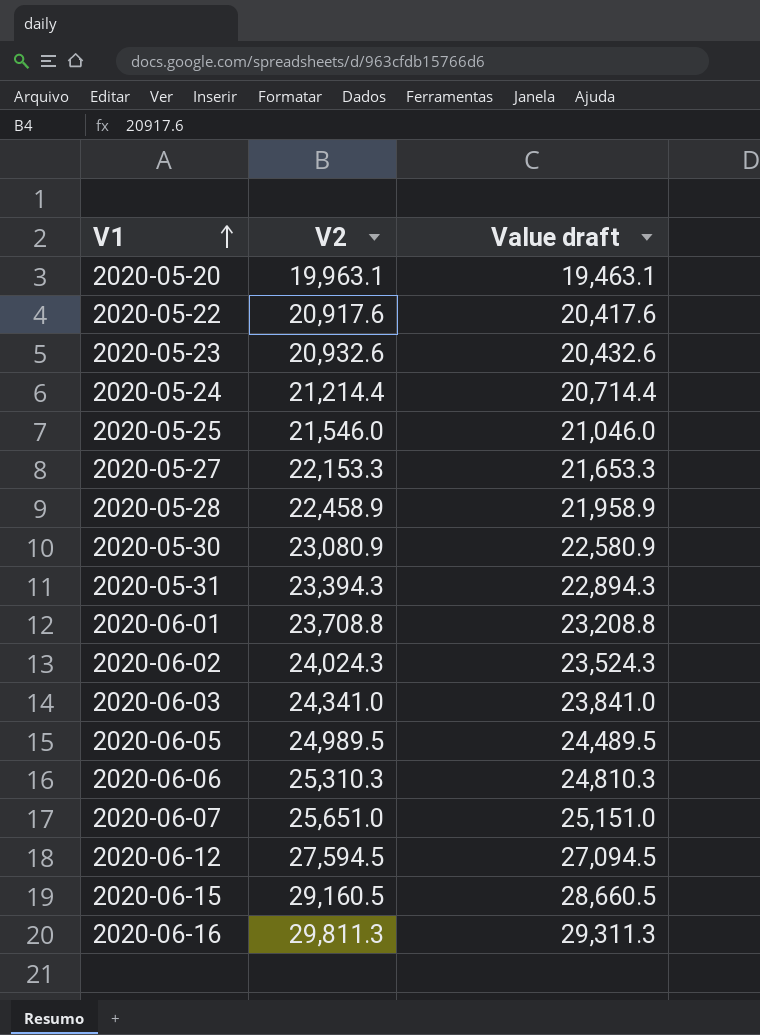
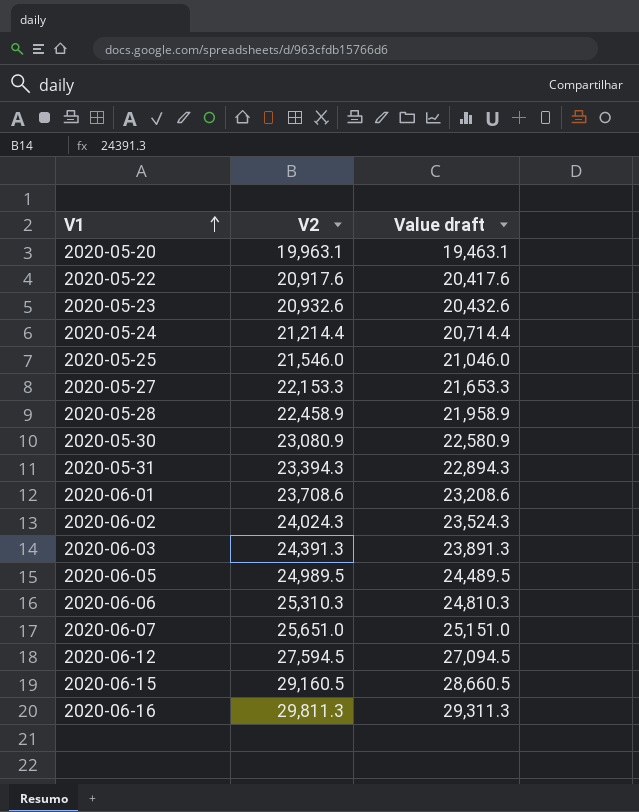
2020-06-01 | V2: 23,708.8 -> 23,708.6
2020-06-01 | Value draft: 23,208.8 -> 23,208.6
2020-06-03 | V2: 24,341.0 -> 24,391.3
2020-06-03 | Value draft: 23,841.0 -> 23,891.3

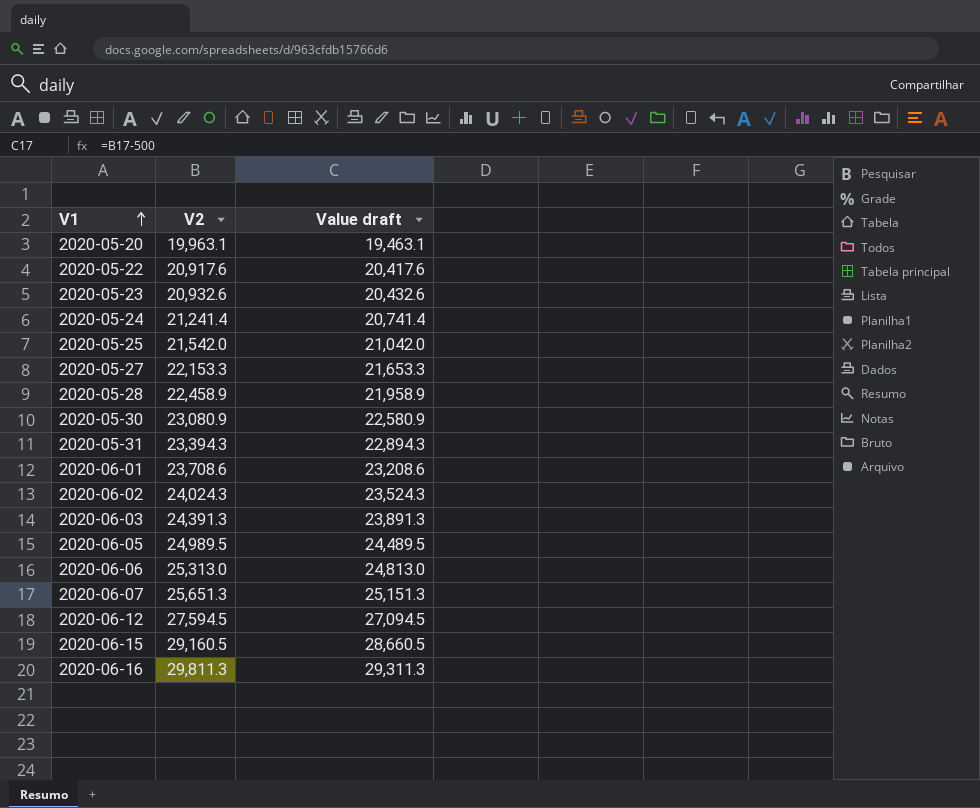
2020-05-24 | V2: 21,214.4 -> 21,241.4
2020-05-24 | Value draft: 20,714.4 -> 20,741.4
2020-05-25 | V2: 21,546.0 -> 21,542.0
2020-05-25 | Value draft: 21,046.0 -> 21,042.0
2020-06-06 | V2: 25,310.3 -> 25,313.0
2020-06-06 | Value draft: 24,810.3 -> 24,813.0
2020-06-07 | V2: 25,651.0 -> 25,651.3
2020-06-07 | Value draft: 25,151.0 -> 25,151.3

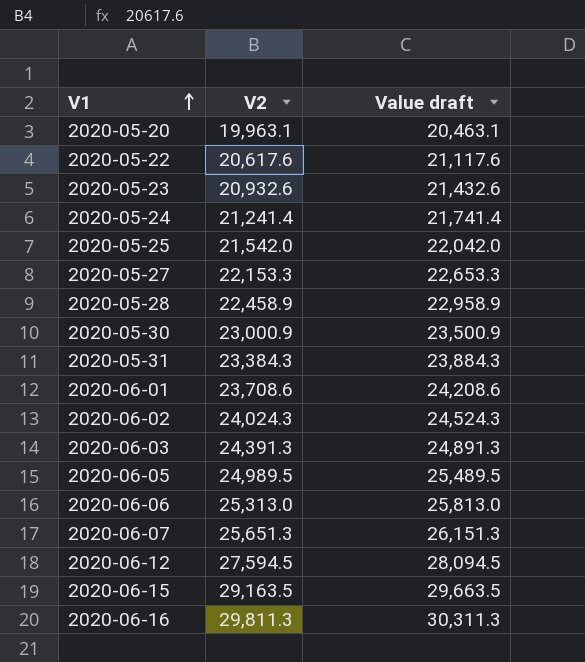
column Value draft | formula: [V2] - 500 -> [V2] + 500
2020-05-22 | V2: 20,917.6 -> 20,617.6
2020-05-30 | V2: 23,080.9 -> 23,000.9
2020-05-31 | V2: 23,394.3 -> 23,384.3
2020-06-15 | V2: 29,160.5 -> 29,163.5

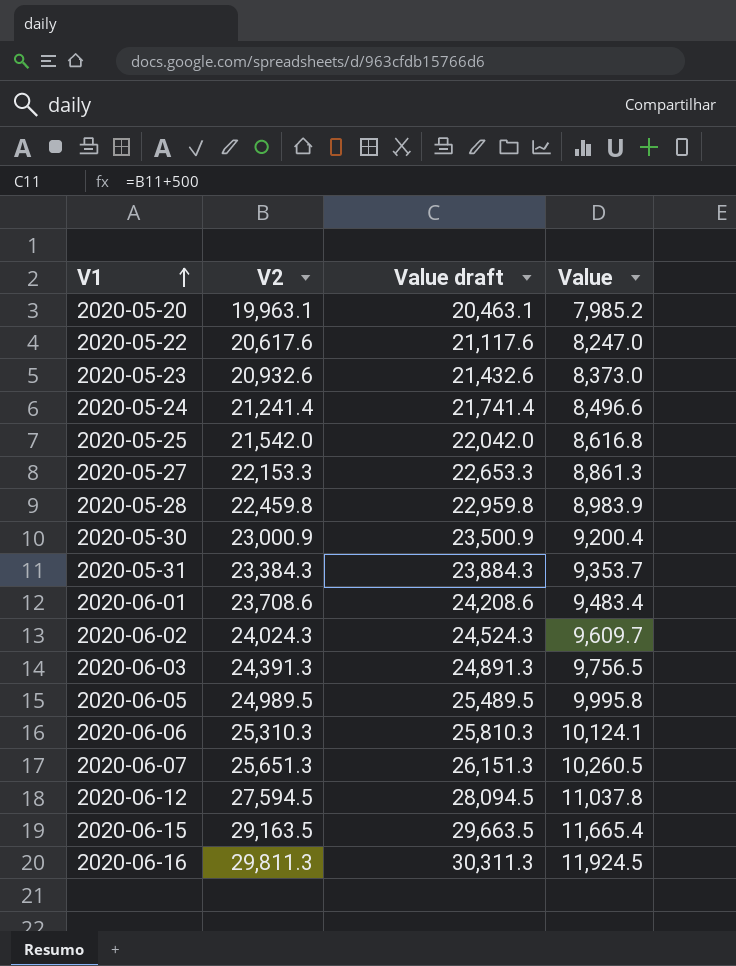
column Value | formula: none -> [V2] * 0.4
2020-05-28 | V2: 22,458.9 -> 22,459.8
2020-05-28 | Value draft: 22,958.9 -> 22,959.8
2020-06-06 | V2: 25,313.0 -> 25,310.3
2020-06-06 | Value draft: 25,813.0 -> 25,810.3

